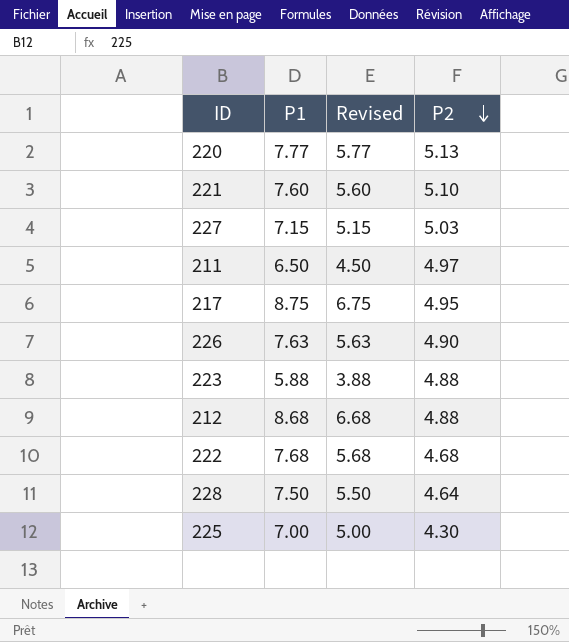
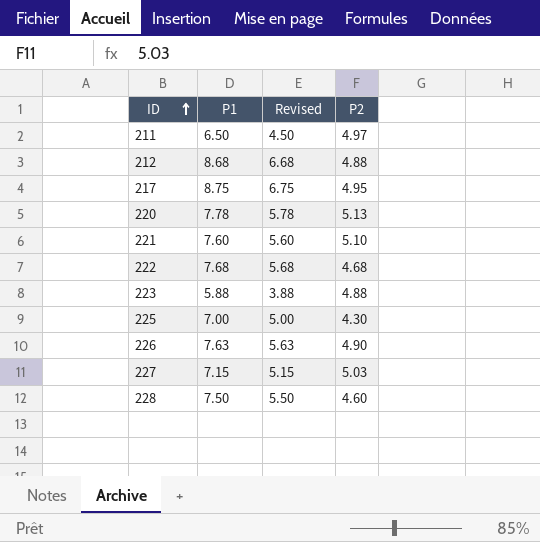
row order: P2 descending -> ID ascending
220 | P1: 7.77 -> 7.78
220 | Revised: 5.77 -> 5.78
228 | P2: 4.64 -> 4.60

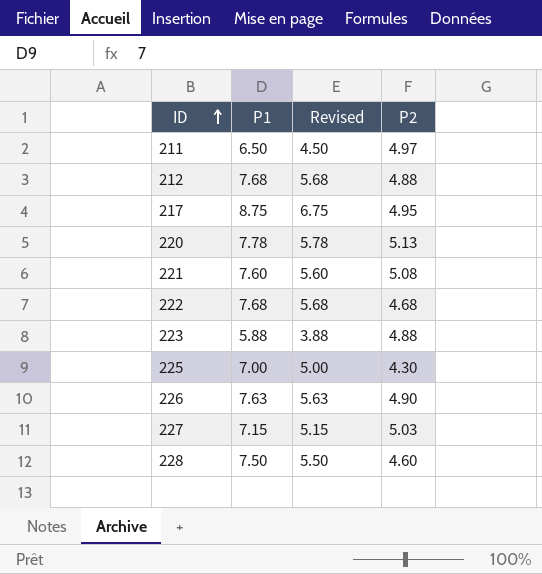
212 | P1: 8.68 -> 7.68
212 | Revised: 6.68 -> 5.68
221 | P2: 5.10 -> 5.08

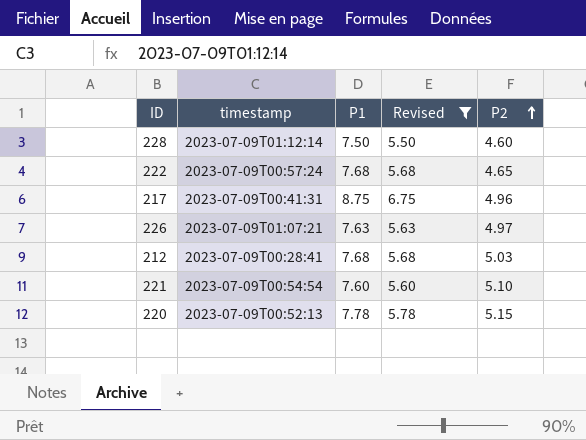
filter: none -> Revised >= 5.50
row order: ID ascending -> P2 ascending
column timestamp | position: none -> 2
222 | P2: 4.68 -> 4.65
217 | P2: 4.95 -> 4.96
226 | P2: 4.90 -> 4.97
212 | P2: 4.88 -> 5.03
221 | P2: 5.08 -> 5.10
220 | P2: 5.13 -> 5.15

